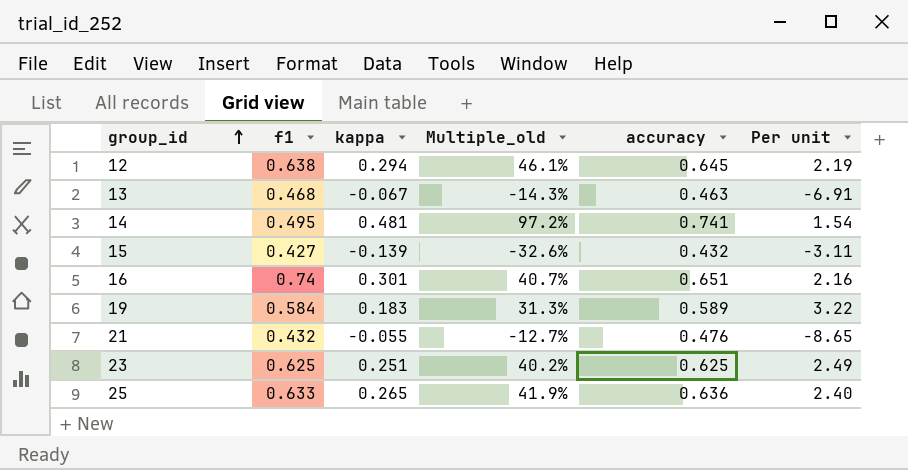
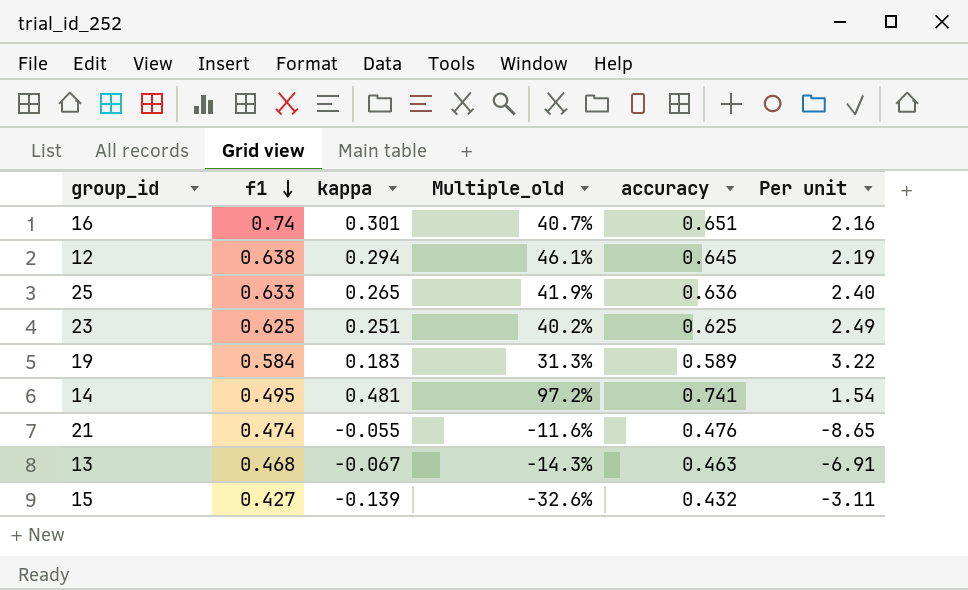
row order: group_id ascending -> f1 descending
21 | f1: 0.432 -> 0.474
21 | Multiple_old: -12.7% -> -11.6%

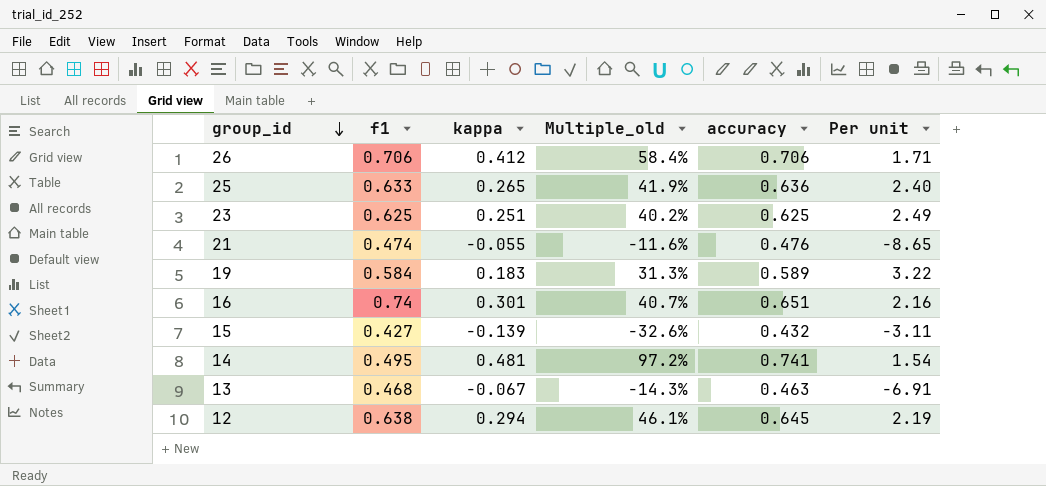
row order: f1 descending -> group_id descending
row 26: none -> 0.706 | 0.412 | 58.4% | 0.706 | 1.71

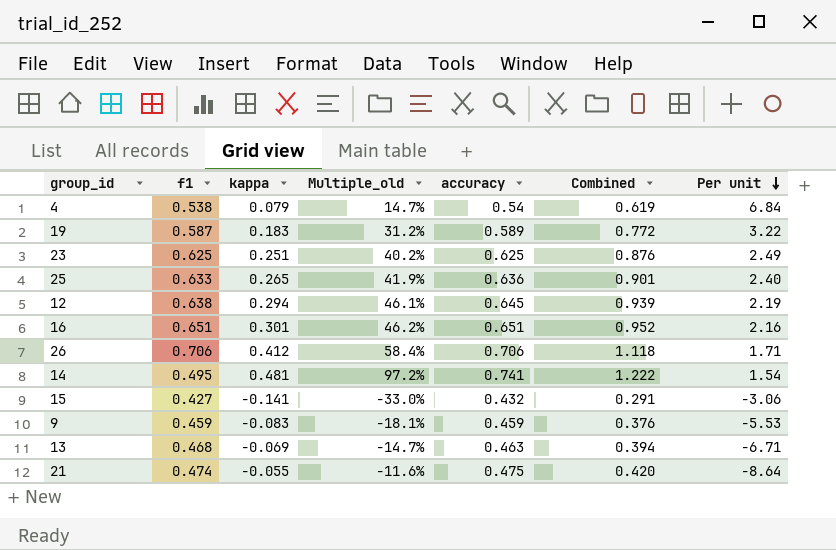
row order: group_id descending -> Per unit descending
column Combined | formula: none -> [kappa] + [accuracy]
row 4: none -> 0.538 | 0.079 | 14.7% | 0.54 | 0.619 | 6.84
19 | f1: 0.584 -> 0.587
19 | Multiple_old: 31.3% -> 31.2%
16 | f1: 0.74 -> 0.651
16 | Multiple_old: 40.7% -> 46.2%
15 | kappa: -0.139 -> -0.141
15 | Multiple_old: -32.6% -> -33.0%
15 | Per unit: -3.11 -> -3.06
row 9: none -> 0.459 | -0.083 | -18.1% | 0.459 | 0.376 | -5.53
13 | kappa: -0.067 -> -0.069
13 | Multiple_old: -14.3% -> -14.7%
13 | Per unit: -6.91 -> -6.71
21 | accuracy: 0.476 -> 0.475
21 | Per unit: -8.65 -> -8.64

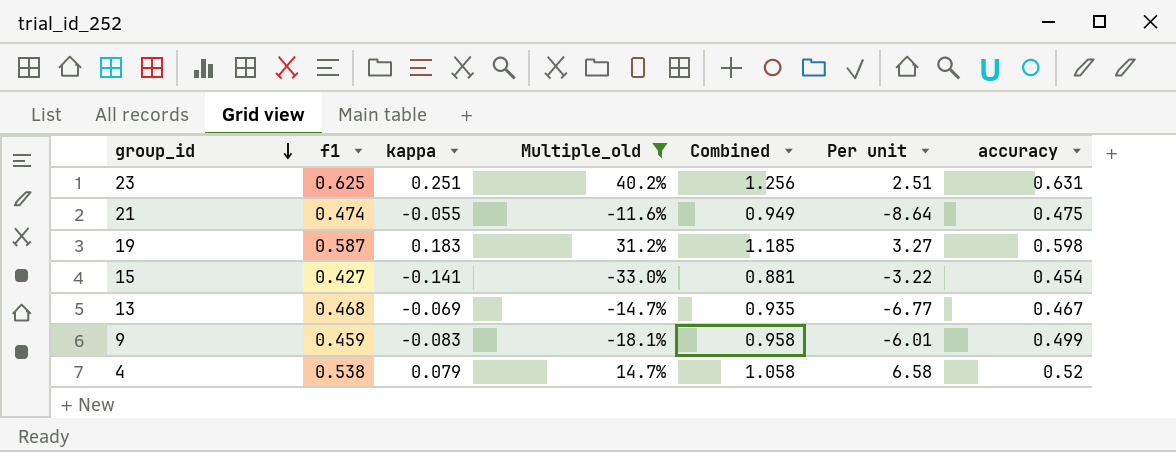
filter: none -> Multiple_old <= 40.2%
row order: Per unit descending -> group_id descending
column Combined | formula: [kappa] + [accuracy] -> [f1] + [accuracy]
column accuracy | position: 5 -> 7
23 | Per unit: 2.49 -> 2.51
23 | accuracy: 0.625 -> 0.631
19 | Per unit: 3.22 -> 3.27
19 | accuracy: 0.589 -> 0.598
15 | Per unit: -3.06 -> -3.22
15 | accuracy: 0.432 -> 0.454
13 | Per unit: -6.71 -> -6.77
13 | accuracy: 0.463 -> 0.467
9 | Per unit: -5.53 -> -6.01
9 | accuracy: 0.459 -> 0.499
4 | Per unit: 6.84 -> 6.58
4 | accuracy: 0.54 -> 0.52

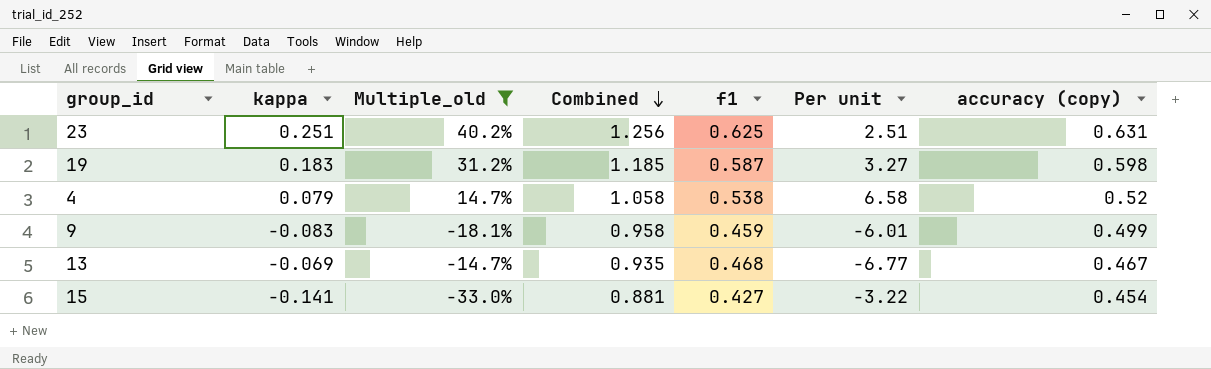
row order: group_id descending -> Combined descending
column f1 | position: 2 -> 5
column name: accuracy -> accuracy (copy)
row 21: 0.474 | -0.055 | -11.6% | 0.949 | -8.64 | 0.475 -> none

